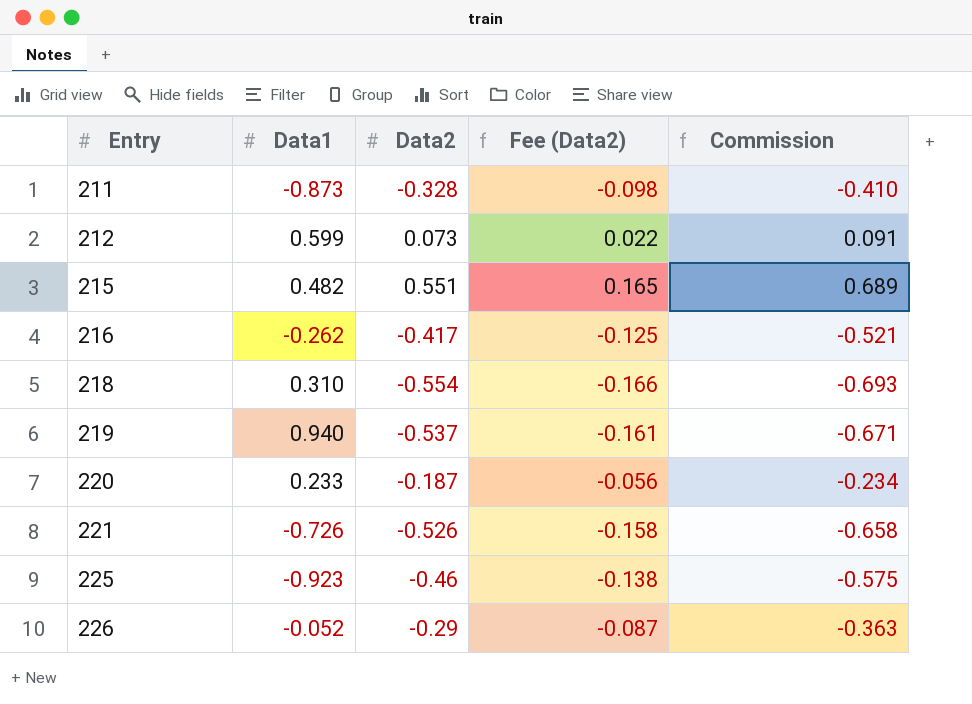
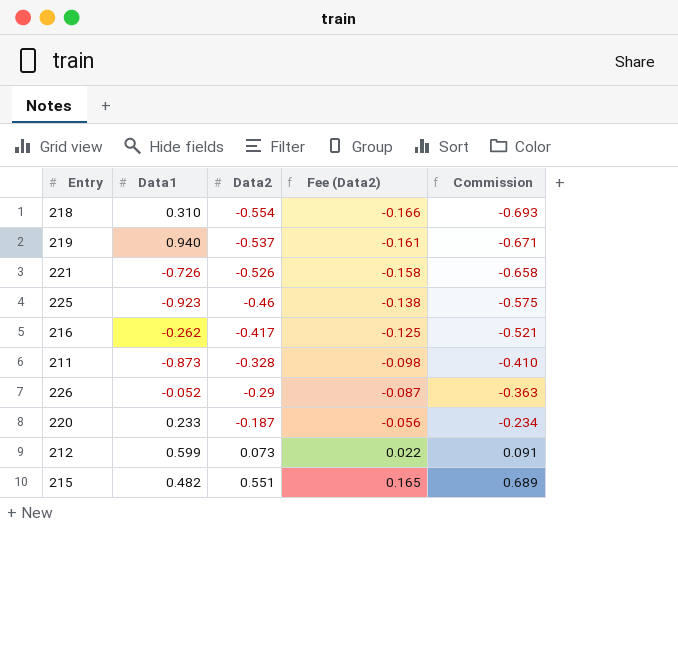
row order: Entry ascending -> Data2 ascending

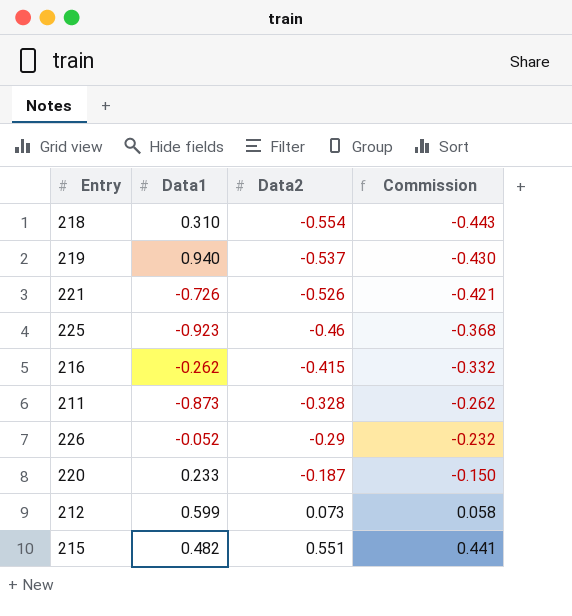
column Fee (Data2) | formula: [Data2] * 0.3 -> none
column Commission | formula: [Data2] * 1.25 -> [Data2] * 0.8
216 | Data2: -0.417 -> -0.415

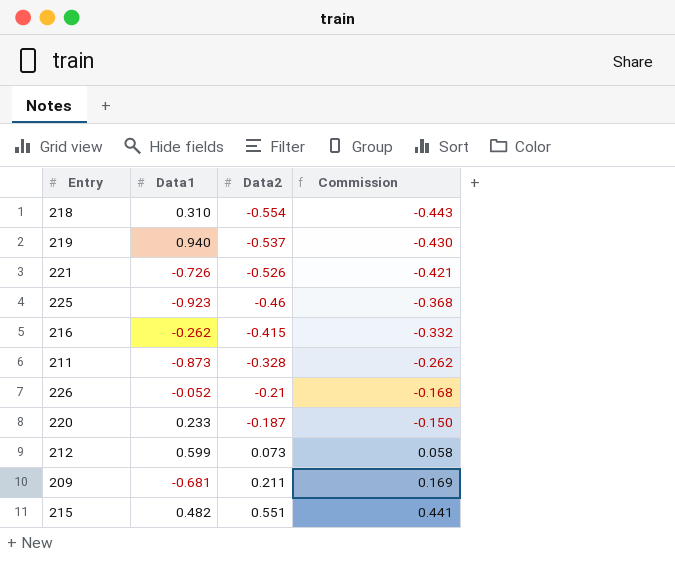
226 | Data2: -0.29 -> -0.21
226 | Commission: -0.232 -> -0.168
row 209: none -> -0.681 | 0.211 | 0.169

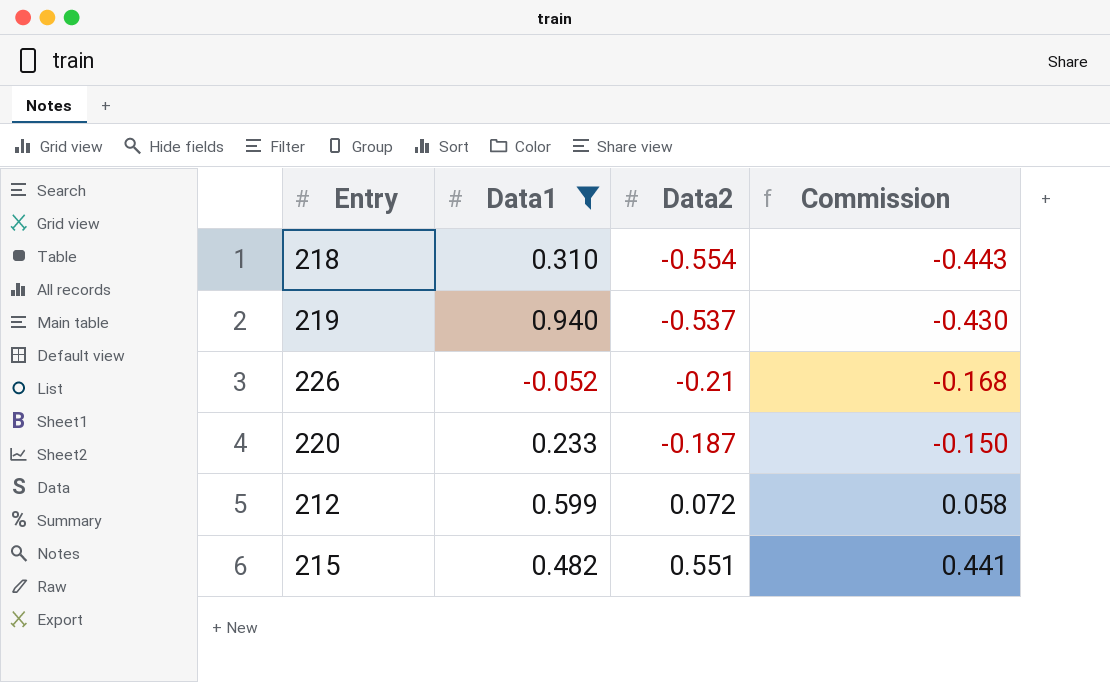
filter: none -> Data1 >= -0.052
212 | Data2: 0.073 -> 0.072

